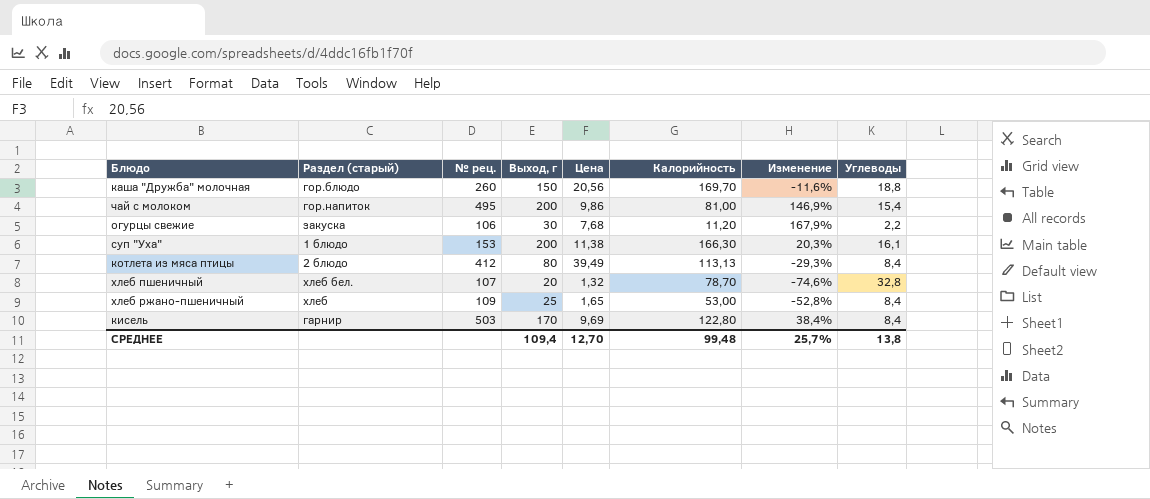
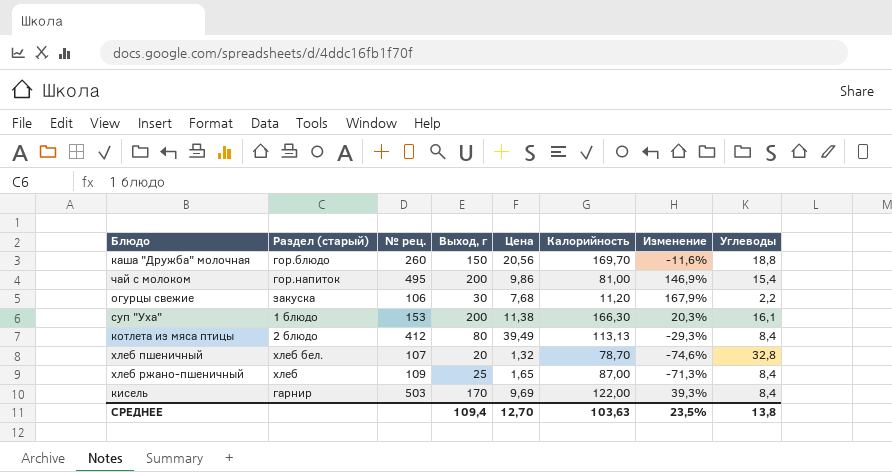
хлеб ржано-пшеничный | Калорийность: 53,00 -> 87,00
хлеб ржано-пшеничный | Изменение: -52,8% -> -71,3%
кисель | Калорийность: 122,80 -> 122,00
кисель | Изменение: 38,4% -> 39,3%
СРЕДНЕЕ | Калорийность: 99,48 -> 103,63
СРЕДНЕЕ | Изменение: 25,7% -> 23,5%

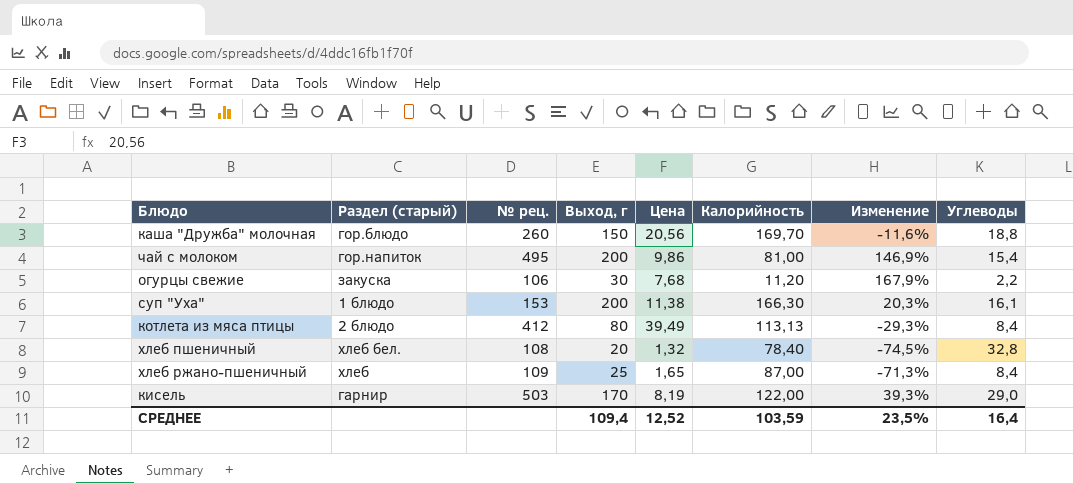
хлеб пшеничный | № рец.: 107 -> 108
хлеб пшеничный | Калорийность: 78,70 -> 78,40
хлеб пшеничный | Изменение: -74,6% -> -74,5%
кисель | Цена: 9,69 -> 8,19
кисель | Углеводы: 8,4 -> 29,0
СРЕДНЕЕ | Цена: 12,70 -> 12,52
СРЕДНЕЕ | Калорийность: 103,63 -> 103,59
СРЕДНЕЕ | Углеводы: 13,8 -> 16,4

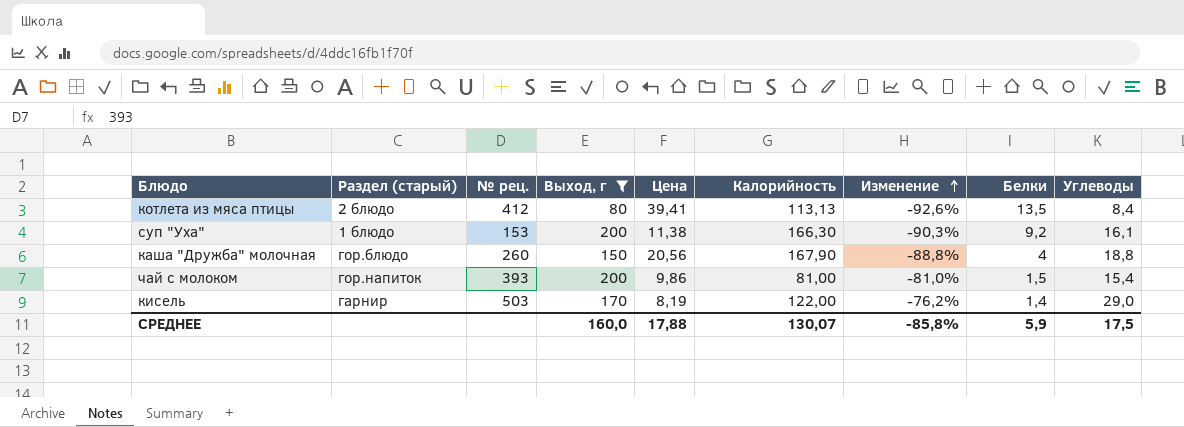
filter: none -> Выход, г >= 80
row order: none -> Изменение ascending
column Изменение | formula: ([Выход, г] - [Калорийность]) / [Калорийность] -> ([Углеводы] - [Калорийность]) / [Калорийность]
column Белки | position: none -> 8
котлета из мяса птицы | Цена: 39,49 -> 39,41
каша "Дружба" молочная | Калорийность: 169,70 -> 167,90
чай с молоком | № рец.: 495 -> 393
СРЕДНЕЕ | Выход, г: 109,4 -> 160,0
СРЕДНЕЕ | Цена: 12,52 -> 17,88
СРЕДНЕЕ | Калорийность: 103,59 -> 130,07
СРЕДНЕЕ | Изменение: 23,5% -> -85,8%
СРЕДНЕЕ | Углеводы: 16,4 -> 17,5

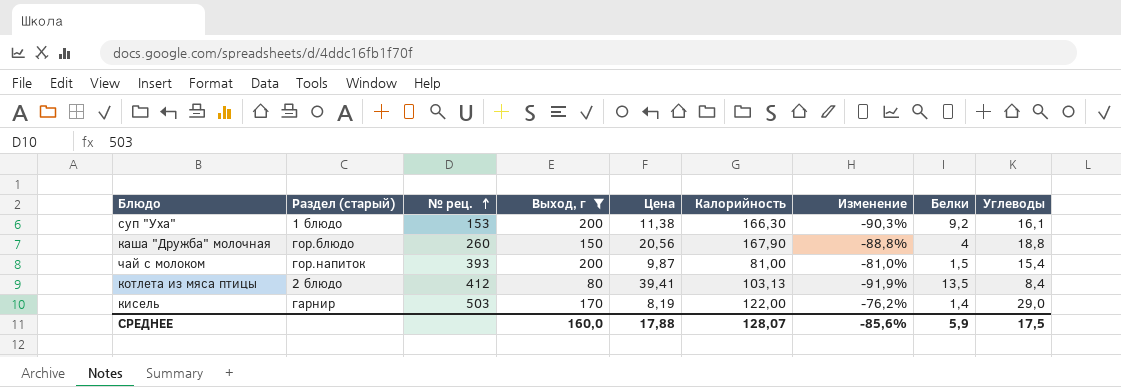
row order: Изменение ascending -> № рец. ascending
чай с молоком | Цена: 9,86 -> 9,87
котлета из мяса птицы | Калорийность: 113,13 -> 103,13
котлета из мяса птицы | Изменение: -92,6% -> -91,9%
СРЕДНЕЕ | Калорийность: 130,07 -> 128,07
СРЕДНЕЕ | Изменение: -85,8% -> -85,6%

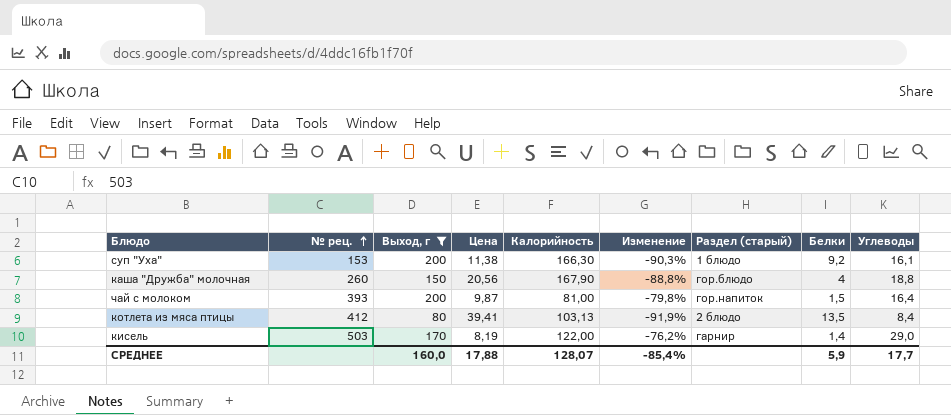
column Раздел (старый) | position: 2 -> 7
чай с молоком | Изменение: -81,0% -> -79,8%
чай с молоком | Углеводы: 15,4 -> 16,4
СРЕДНЕЕ | Изменение: -85,6% -> -85,4%
СРЕДНЕЕ | Углеводы: 17,5 -> 17,7

